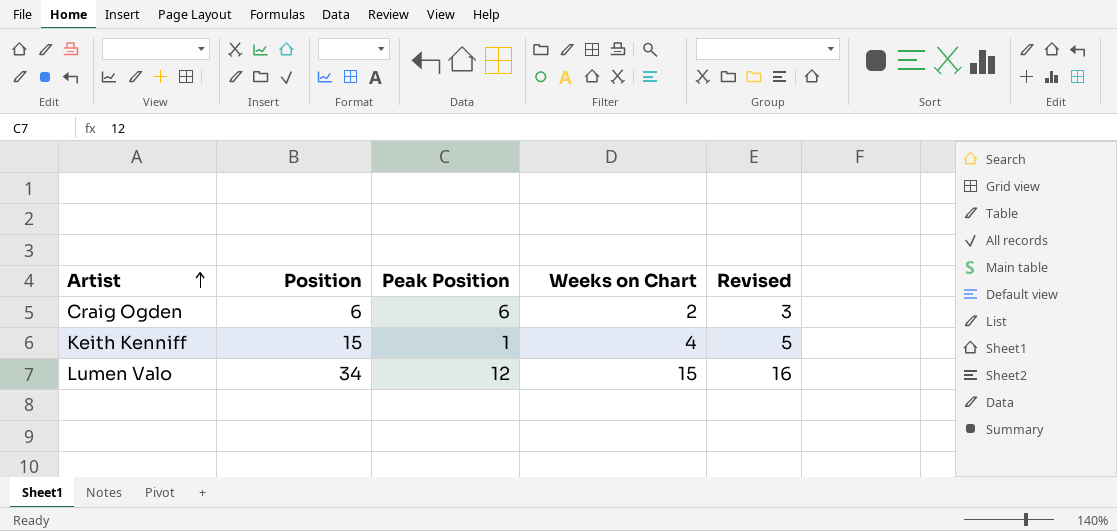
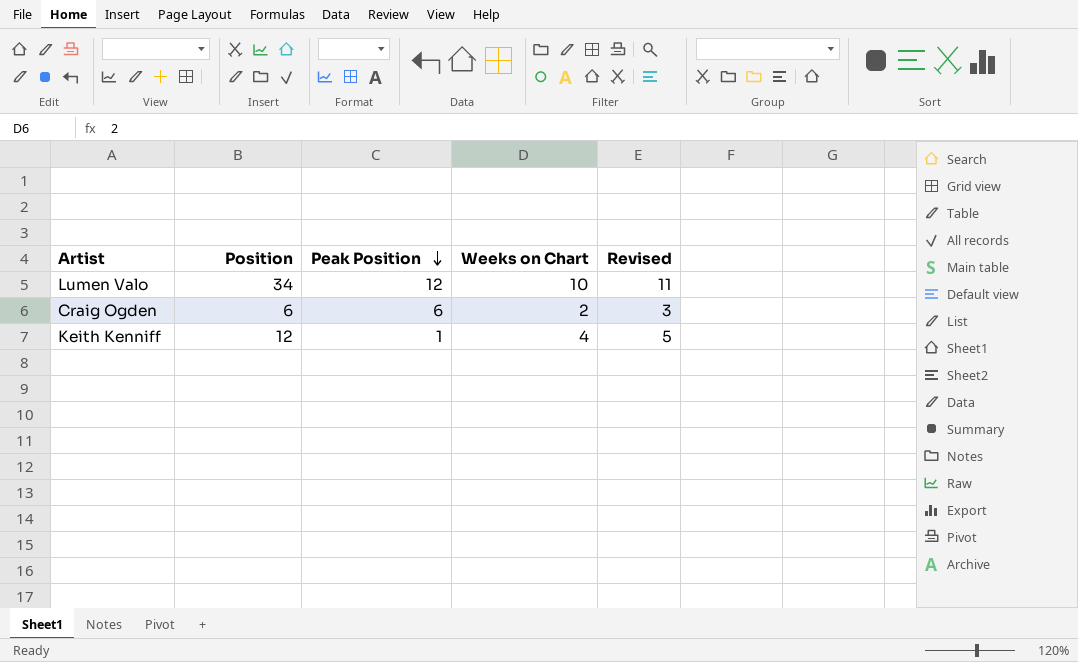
row order: Artist ascending -> Peak Position descending
Lumen Valo | Weeks on Chart: 15 -> 10
Lumen Valo | Revised: 16 -> 11
Keith Kenniff | Position: 15 -> 12

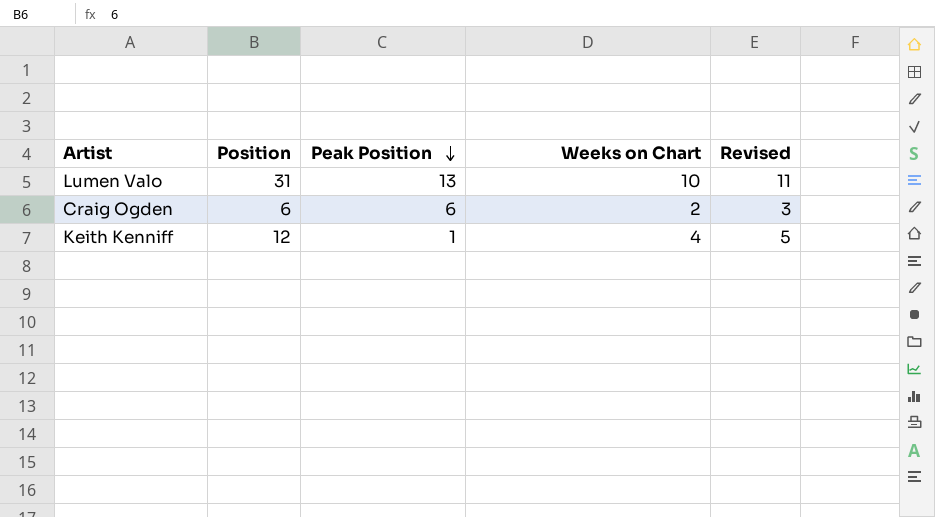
Lumen Valo | Position: 34 -> 31
Lumen Valo | Peak Position: 12 -> 13

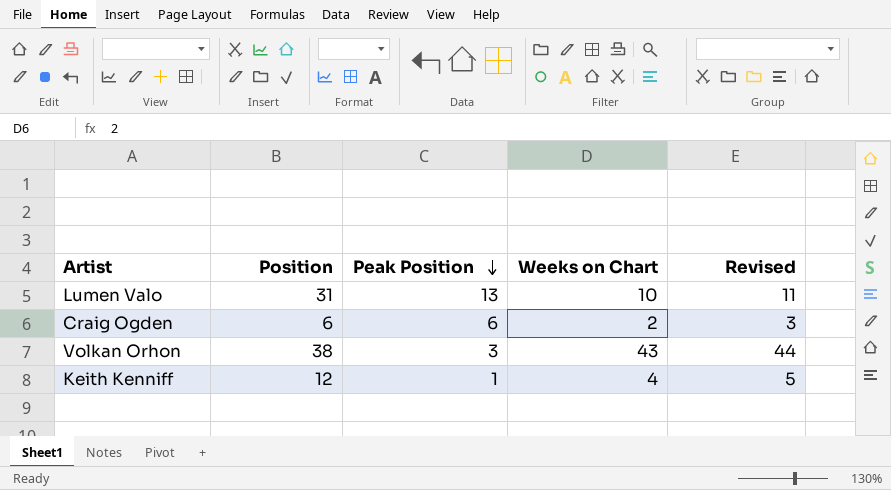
row Volkan Orhon: none -> 38 | 3 | 43 | 44

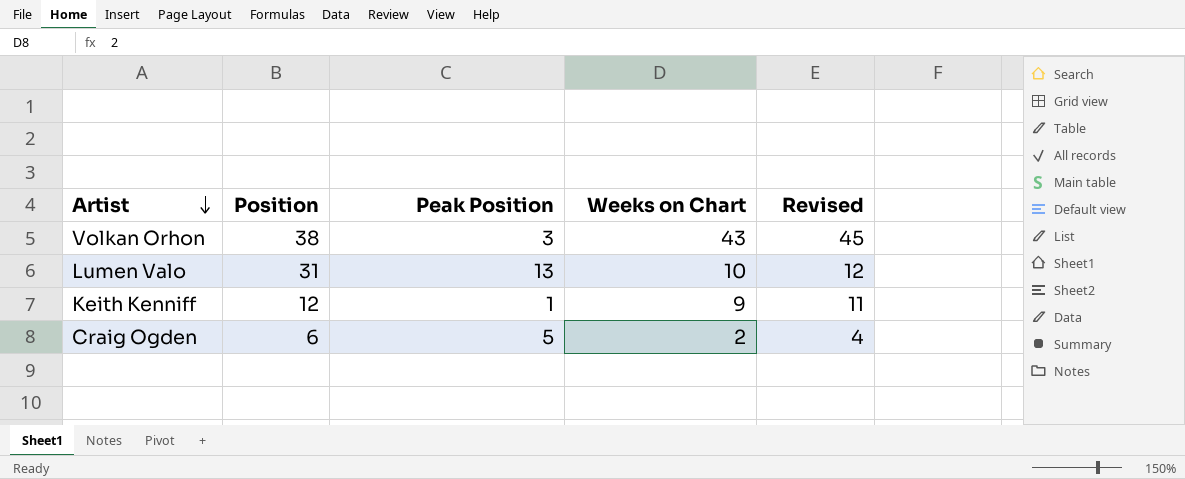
row order: Peak Position descending -> Artist descending
column Revised | formula: [Weeks on Chart] + 1 -> [Weeks on Chart] + 2
Keith Kenniff | Weeks on Chart: 4 -> 9
Craig Ogden | Peak Position: 6 -> 5

